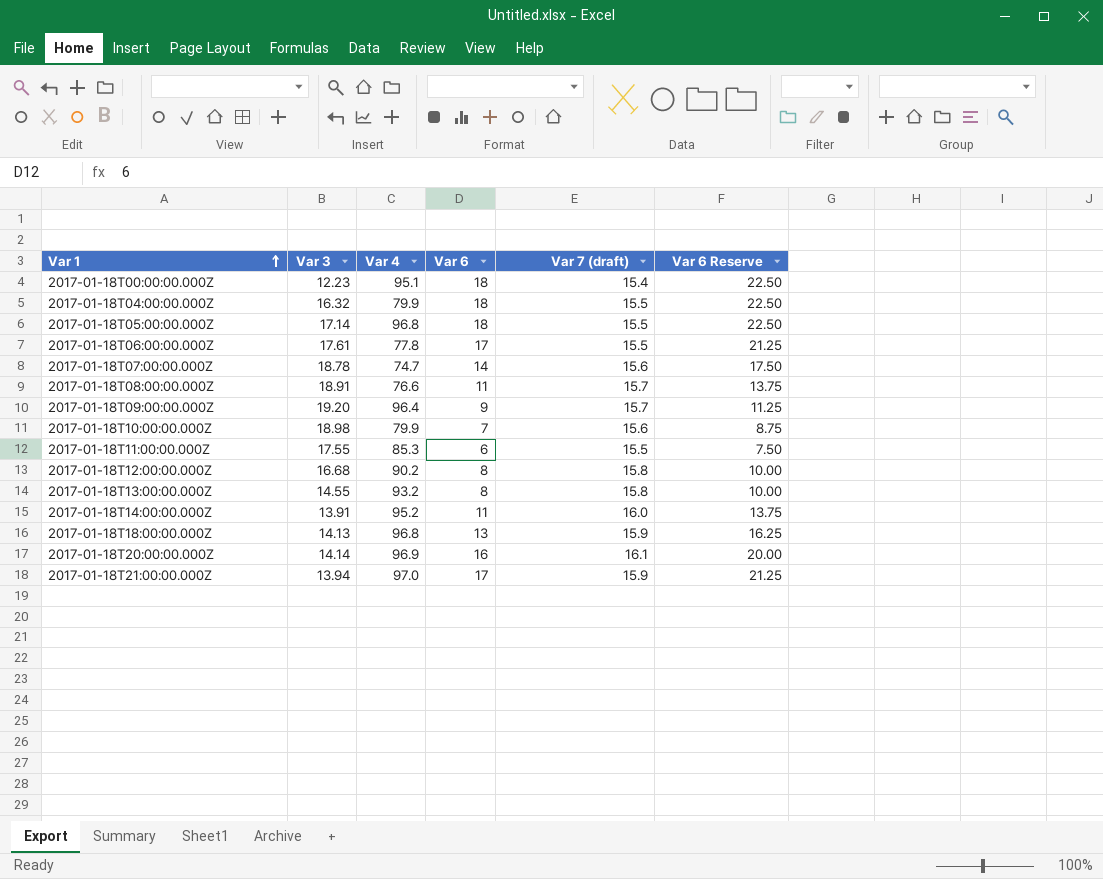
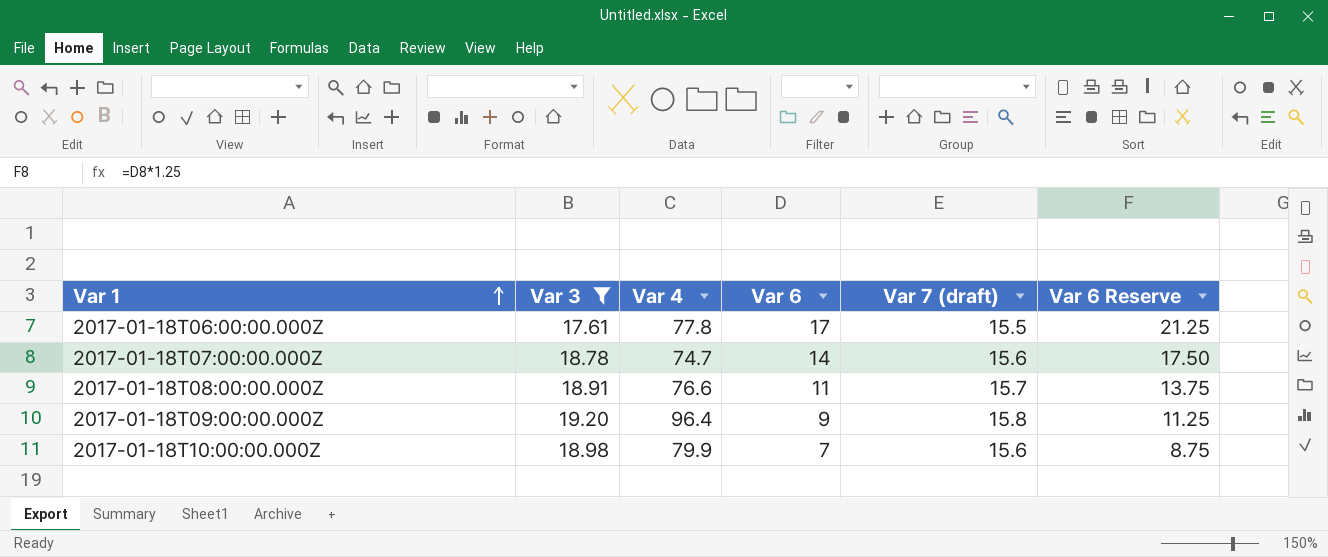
filter: none -> Var 3 >= 17.61
2017-01-18T09:00:00.000Z | Var 7 (draft): 15.7 -> 15.8

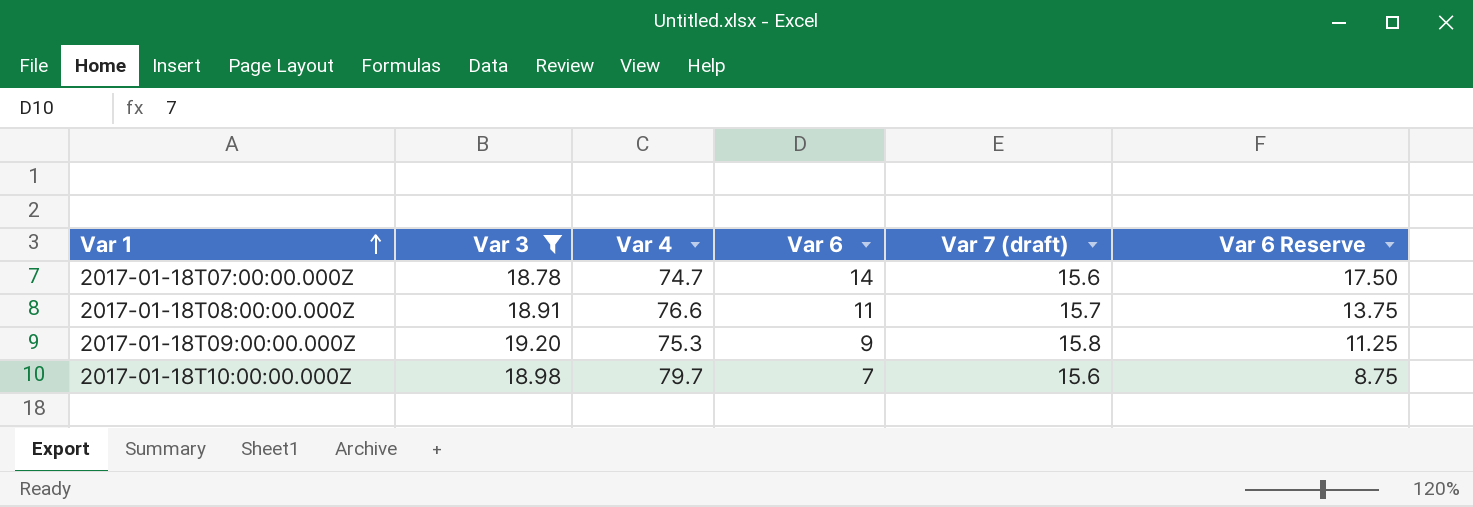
row 2017-01-18T06:00:00.000Z: 17.61 | 77.8 | 17 | 15.5 | 21.25 -> none
2017-01-18T09:00:00.000Z | Var 4: 96.4 -> 75.3
2017-01-18T10:00:00.000Z | Var 4: 79.9 -> 79.7

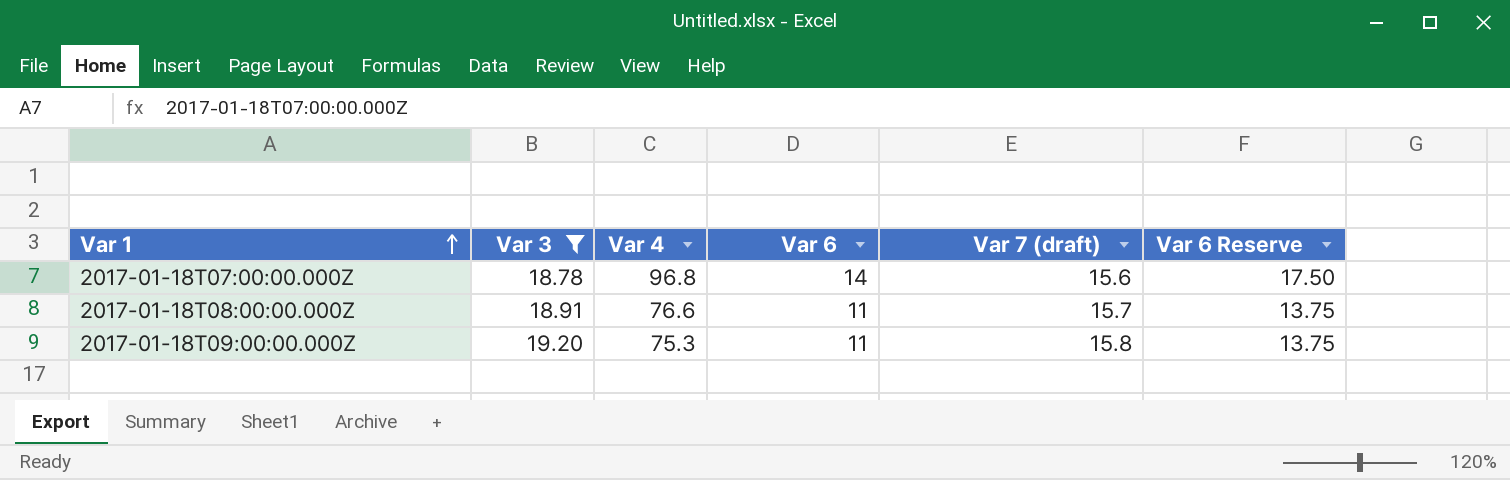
row 2017-01-18T10:00:00.000Z: 18.98 | 79.7 | 7 | 15.6 | 8.75 -> none
2017-01-18T07:00:00.000Z | Var 4: 74.7 -> 96.8
2017-01-18T09:00:00.000Z | Var 6: 9 -> 11
2017-01-18T09:00:00.000Z | Var 6 Reserve: 11.25 -> 13.75

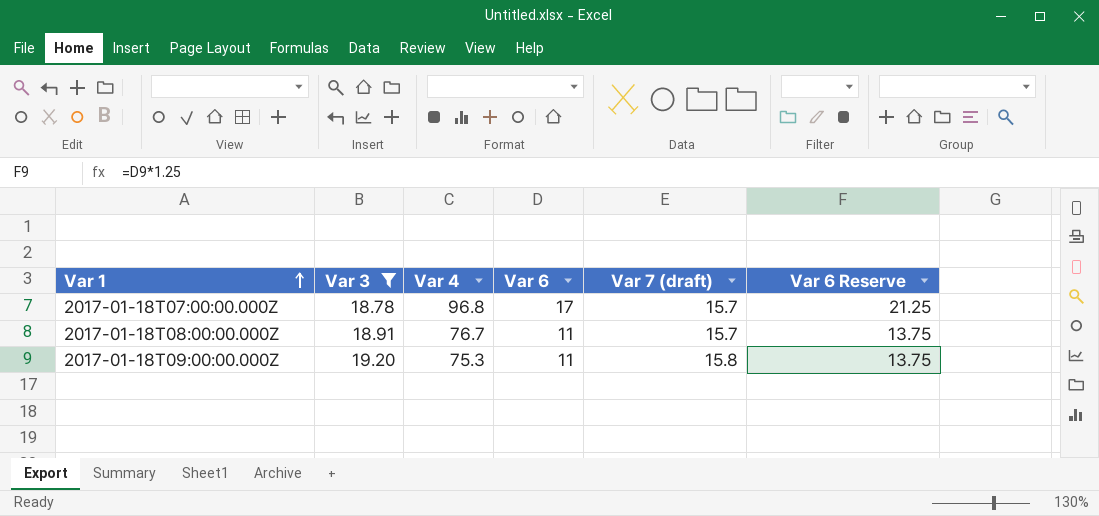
2017-01-18T07:00:00.000Z | Var 6: 14 -> 17
2017-01-18T07:00:00.000Z | Var 7 (draft): 15.6 -> 15.7
2017-01-18T07:00:00.000Z | Var 6 Reserve: 17.50 -> 21.25
2017-01-18T08:00:00.000Z | Var 4: 76.6 -> 76.7

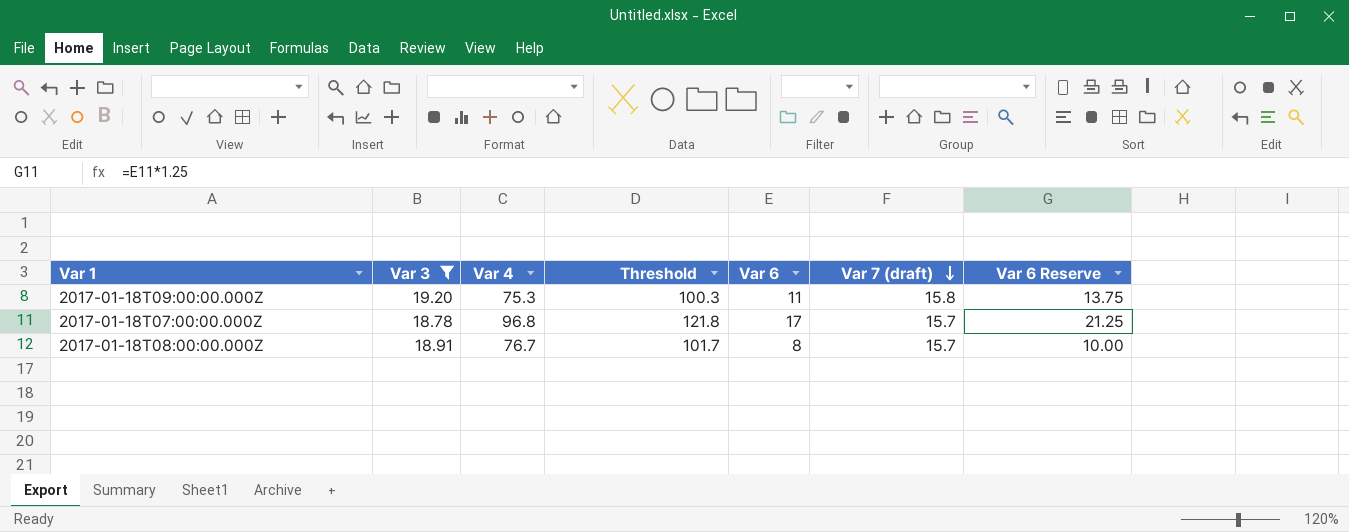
row order: Var 1 ascending -> Var 7 (draft) descending
column Threshold | formula: none -> [Var 4] + 25
2017-01-18T08:00:00.000Z | Var 6: 11 -> 8
2017-01-18T08:00:00.000Z | Var 6 Reserve: 13.75 -> 10.00

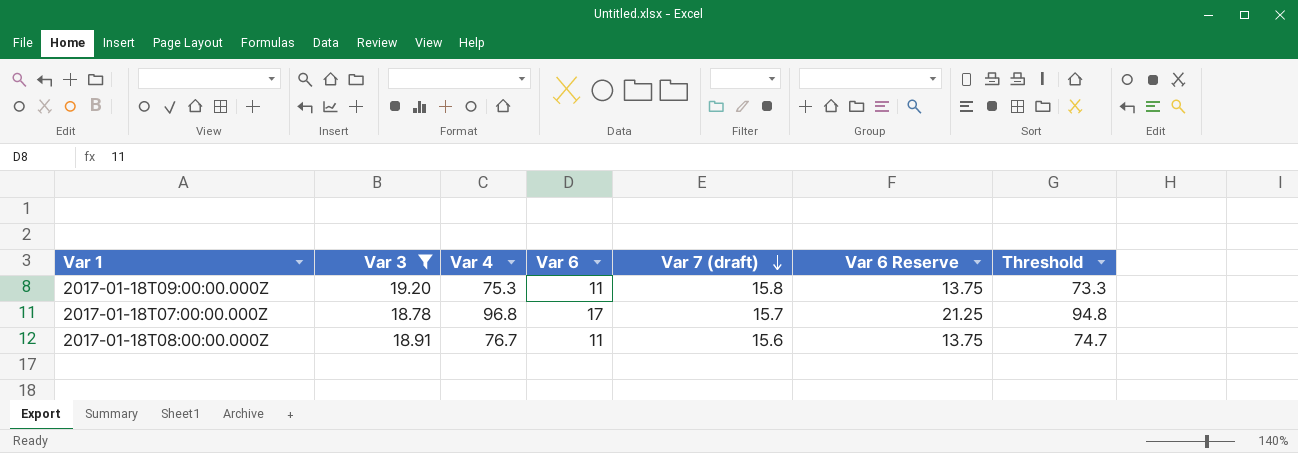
column Threshold | formula: [Var 4] + 25 -> [Var 4] - 2
column Threshold | position: 4 -> 7
2017-01-18T08:00:00.000Z | Var 6: 8 -> 11
2017-01-18T08:00:00.000Z | Var 7 (draft): 15.7 -> 15.6
2017-01-18T08:00:00.000Z | Var 6 Reserve: 10.00 -> 13.75

